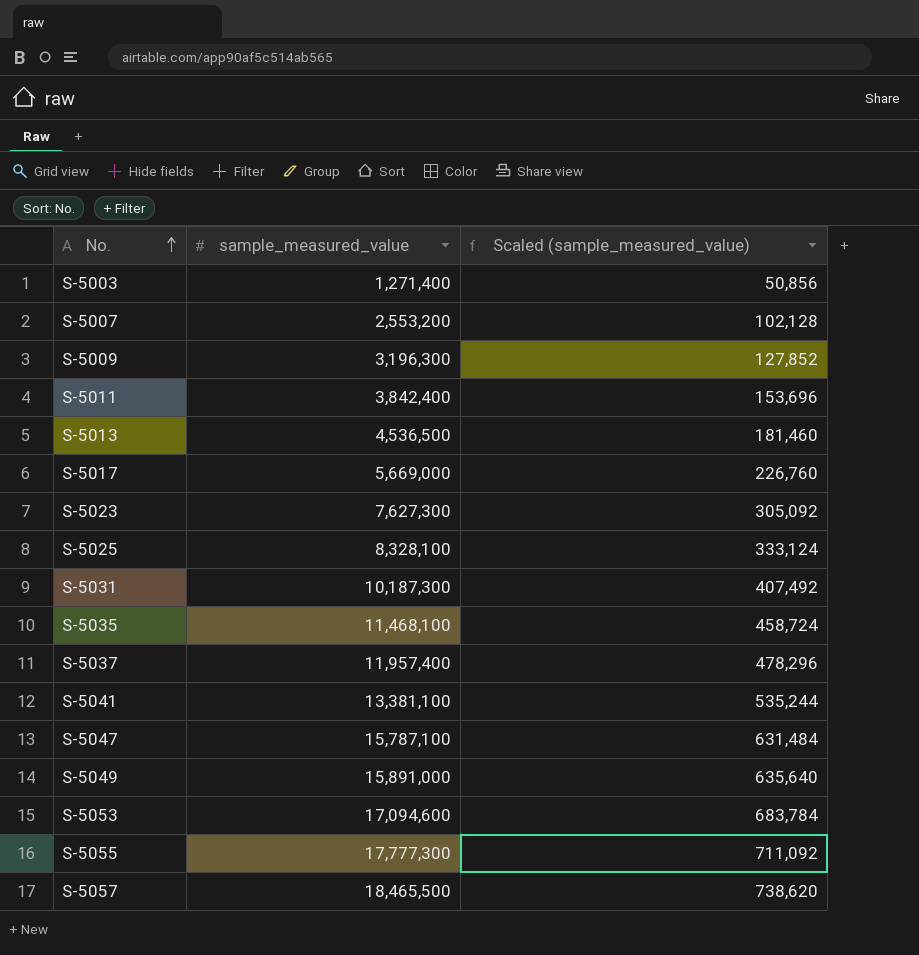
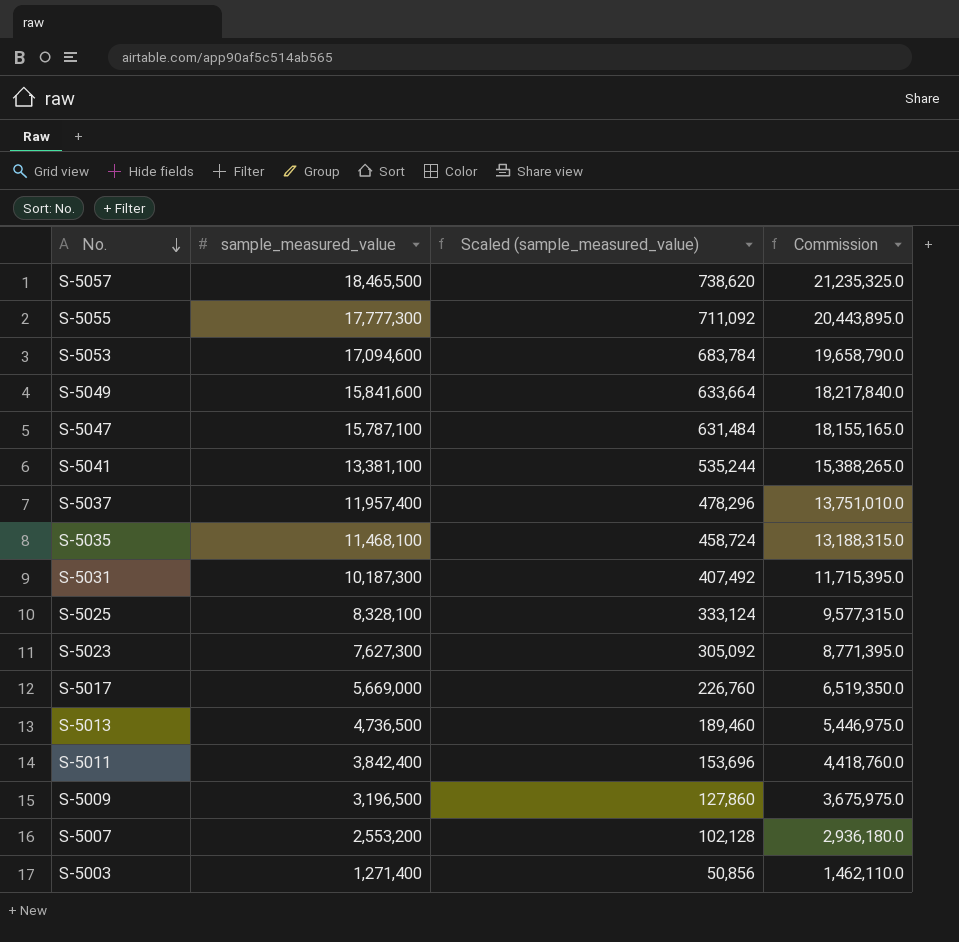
row order: No. ascending -> No. descending
column Commission | formula: none -> [sample_measured_value] * 1.15
S-5049 | sample_measured_value: 15,891,000 -> 15,841,600
S-5049 | Scaled (sample_measured_value): 635,640 -> 633,664
S-5013 | sample_measured_value: 4,536,500 -> 4,736,500
S-5013 | Scaled (sample_measured_value): 181,460 -> 189,460
S-5009 | sample_measured_value: 3,196,300 -> 3,196,500
S-5009 | Scaled (sample_measured_value): 127,852 -> 127,860

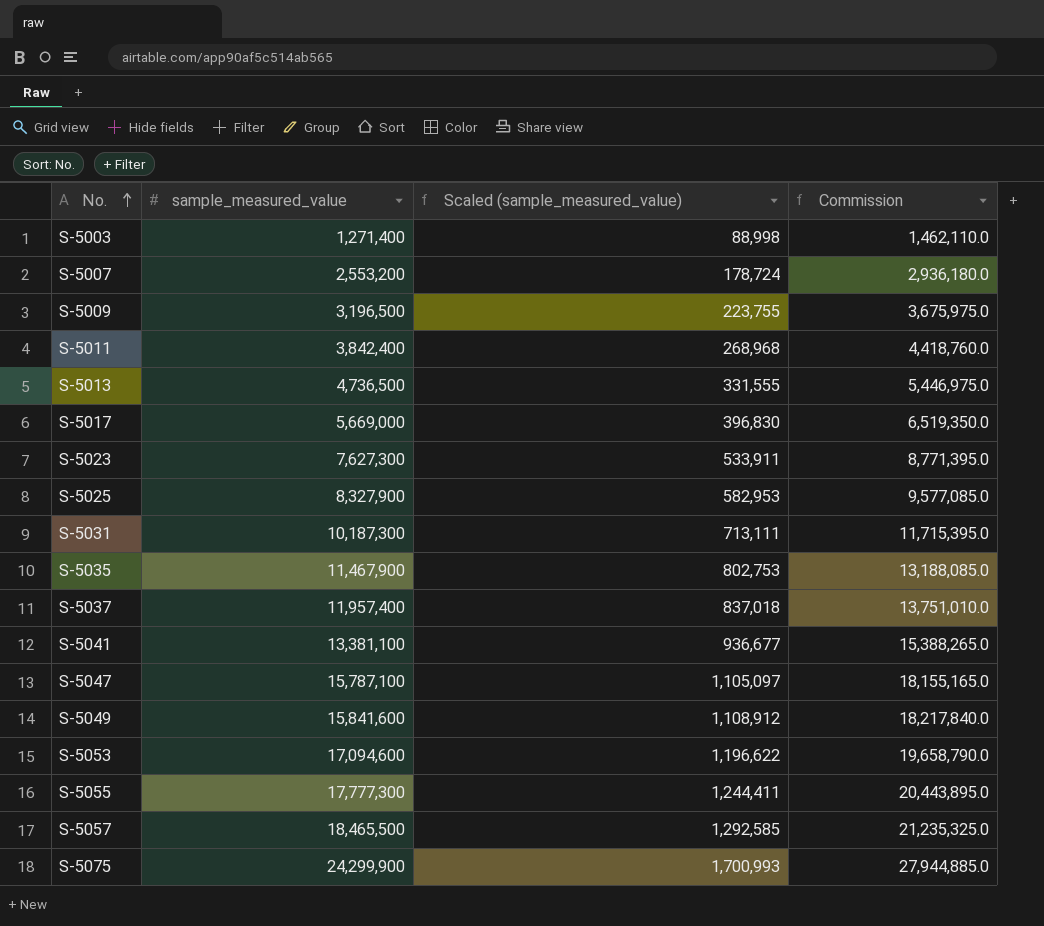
row order: No. descending -> No. ascending
column Scaled (sample_measured_value) | formula: [sample_measured_value] * 0.04 -> [sample_measured_value] * 0.07
S-5025 | sample_measured_value: 8,328,100 -> 8,327,900
S-5025 | Commission: 9,577,315.0 -> 9,577,085.0
S-5035 | sample_measured_value: 11,468,100 -> 11,467,900
S-5035 | Commission: 13,188,315.0 -> 13,188,085.0
row S-5075: none -> 24,299,900 | 1,700,993 | 27,944,885.0

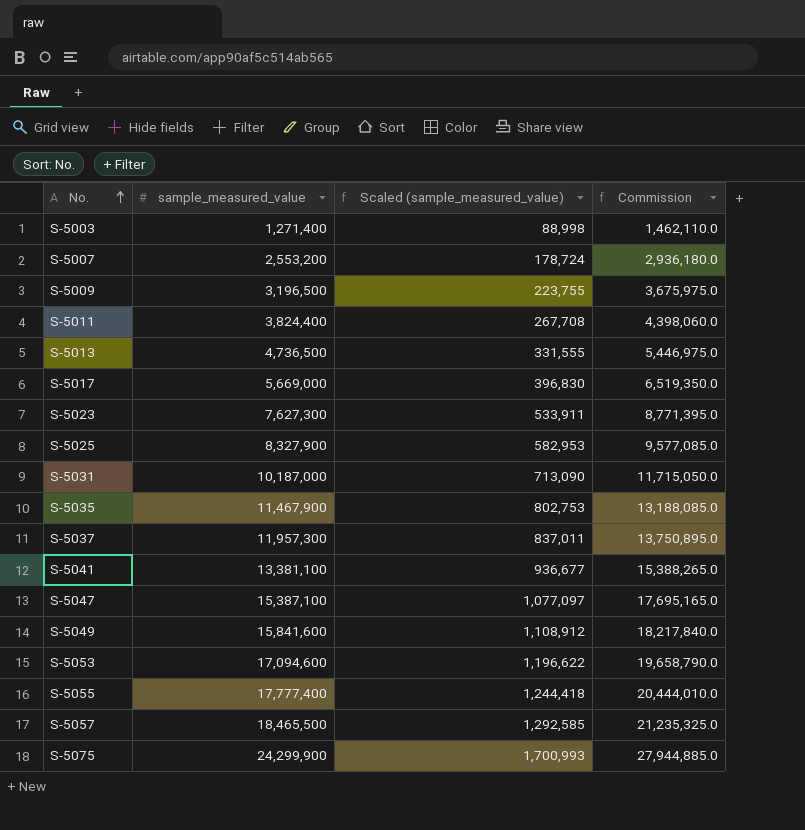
S-5011 | sample_measured_value: 3,842,400 -> 3,824,400
S-5011 | Scaled (sample_measured_value): 268,968 -> 267,708
S-5011 | Commission: 4,418,760.0 -> 4,398,060.0
S-5031 | sample_measured_value: 10,187,300 -> 10,187,000
S-5031 | Scaled (sample_measured_value): 713,111 -> 713,090
S-5031 | Commission: 11,715,395.0 -> 11,715,050.0
S-5037 | sample_measured_value: 11,957,400 -> 11,957,300
S-5037 | Scaled (sample_measured_value): 837,018 -> 837,011
S-5037 | Commission: 13,751,010.0 -> 13,750,895.0
S-5047 | sample_measured_value: 15,787,100 -> 15,387,100
S-5047 | Scaled (sample_measured_value): 1,105,097 -> 1,077,097
S-5047 | Commission: 18,155,165.0 -> 17,695,165.0
S-5055 | sample_measured_value: 17,777,300 -> 17,777,400
S-5055 | Scaled (sample_measured_value): 1,244,411 -> 1,244,418
S-5055 | Commission: 20,443,895.0 -> 20,444,010.0

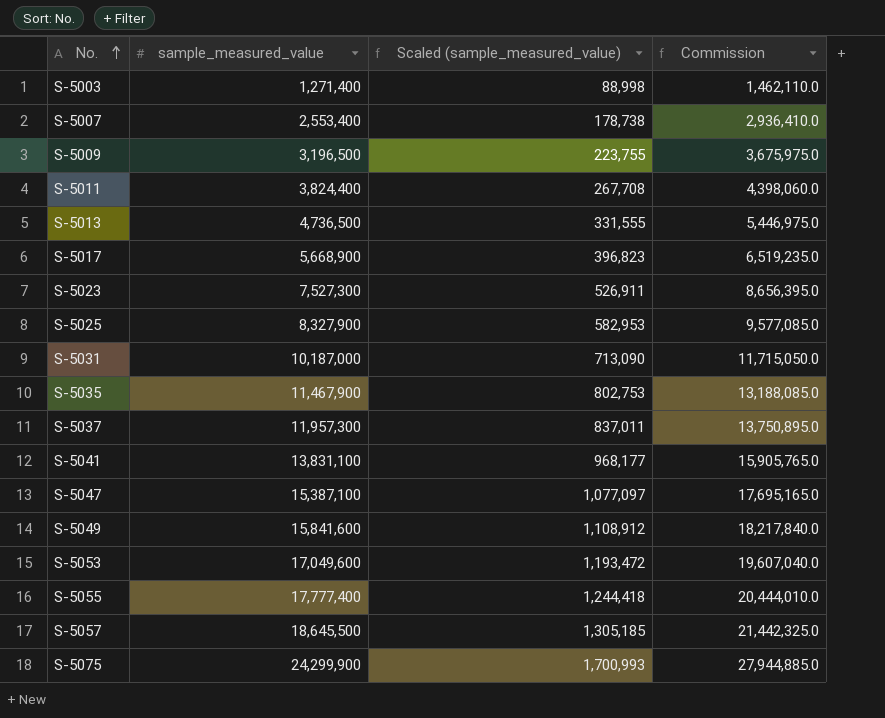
S-5007 | sample_measured_value: 2,553,200 -> 2,553,400
S-5007 | Scaled (sample_measured_value): 178,724 -> 178,738
S-5007 | Commission: 2,936,180.0 -> 2,936,410.0
S-5017 | sample_measured_value: 5,669,000 -> 5,668,900
S-5017 | Scaled (sample_measured_value): 396,830 -> 396,823
S-5017 | Commission: 6,519,350.0 -> 6,519,235.0
S-5023 | sample_measured_value: 7,627,300 -> 7,527,300
S-5023 | Scaled (sample_measured_value): 533,911 -> 526,911
S-5023 | Commission: 8,771,395.0 -> 8,656,395.0
S-5041 | sample_measured_value: 13,381,100 -> 13,831,100
S-5041 | Scaled (sample_measured_value): 936,677 -> 968,177
S-5041 | Commission: 15,388,265.0 -> 15,905,765.0
S-5053 | sample_measured_value: 17,094,600 -> 17,049,600
S-5053 | Scaled (sample_measured_value): 1,196,622 -> 1,193,472
S-5053 | Commission: 19,658,790.0 -> 19,607,040.0
S-5057 | sample_measured_value: 18,465,500 -> 18,645,500
S-5057 | Scaled (sample_measured_value): 1,292,585 -> 1,305,185
S-5057 | Commission: 21,235,325.0 -> 21,442,325.0

